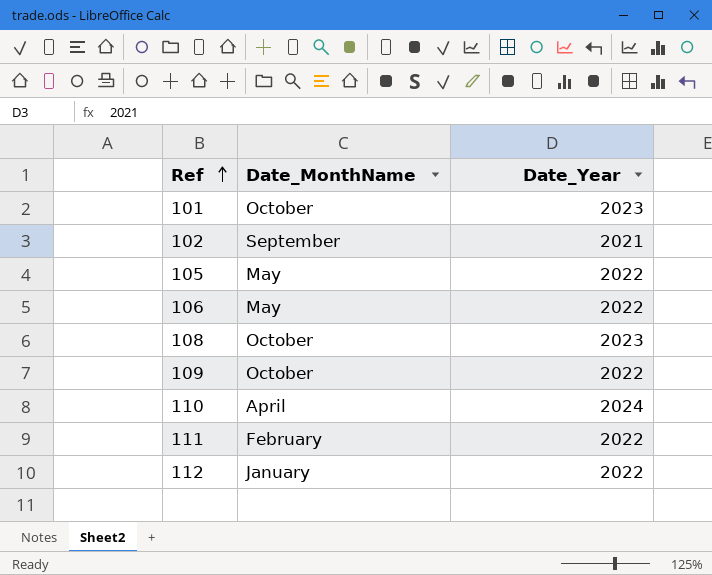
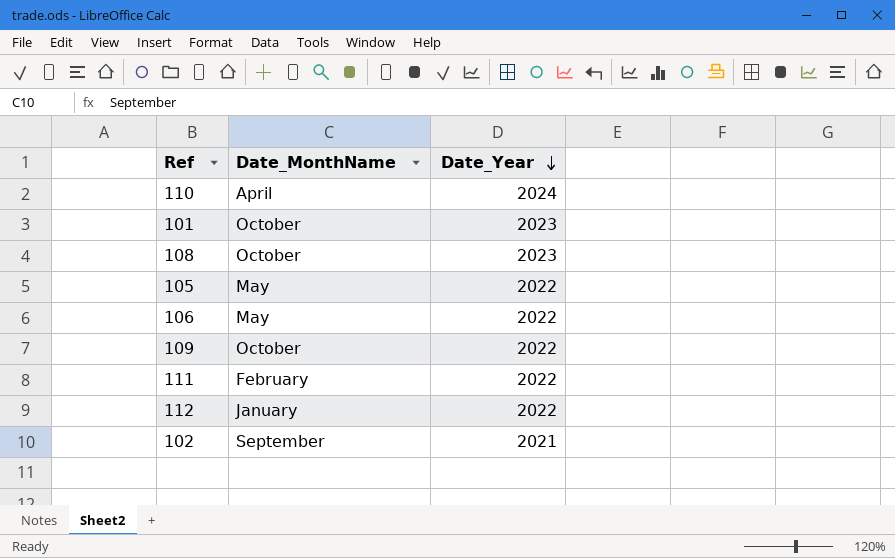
row order: Ref ascending -> Date_Year descending

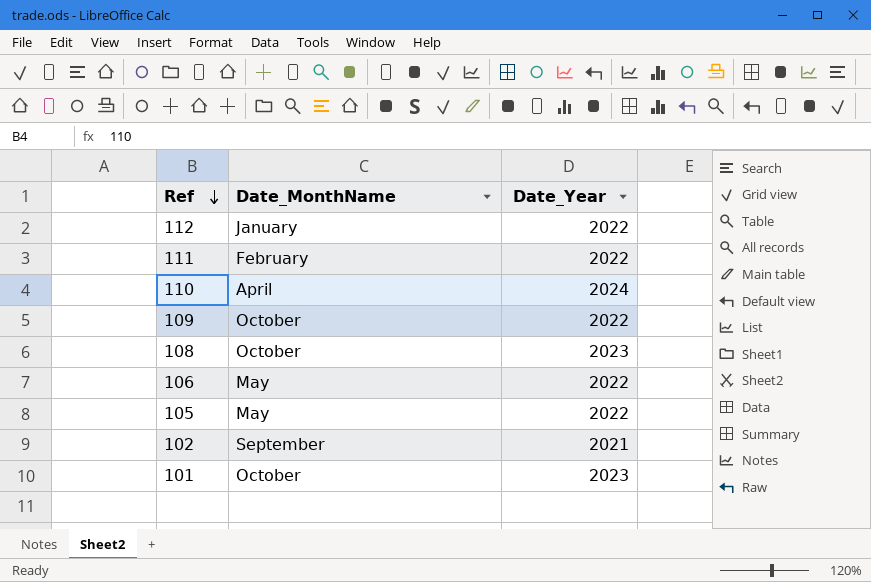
row order: Date_Year descending -> Ref descending

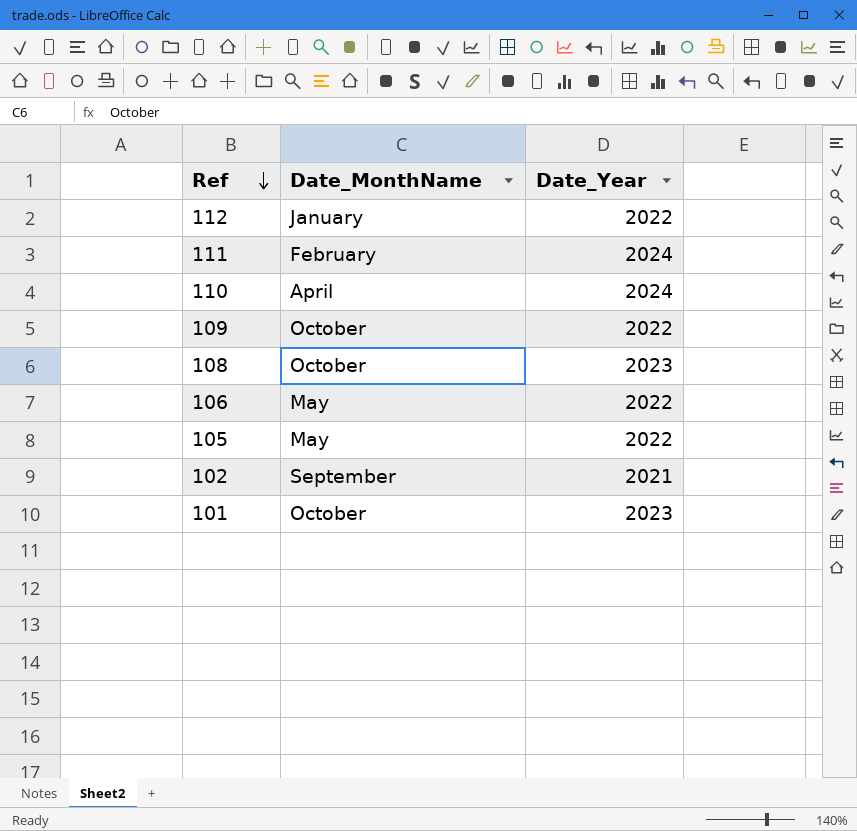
111 | Date_Year: 2022 -> 2024

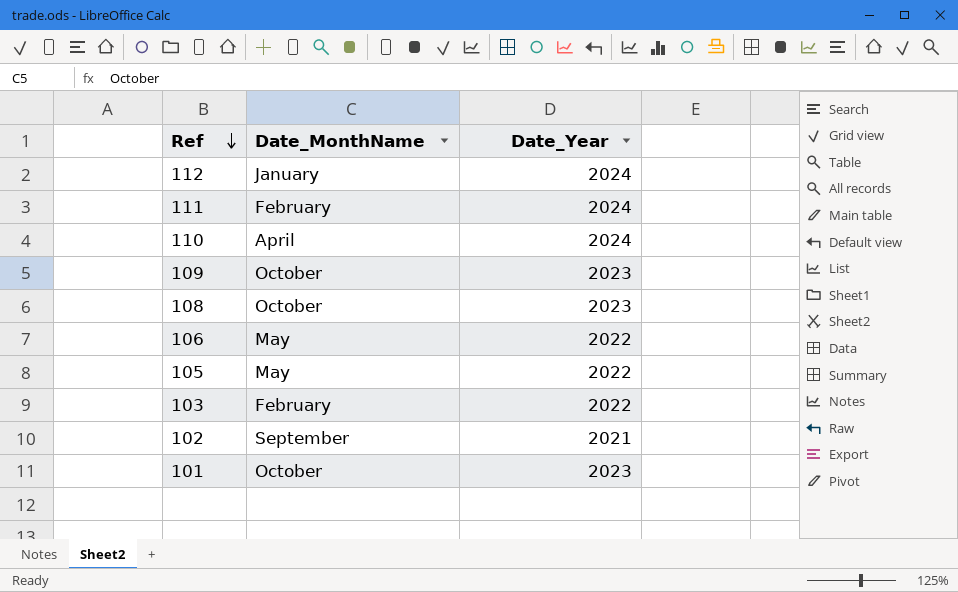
112 | Date_Year: 2022 -> 2024
109 | Date_Year: 2022 -> 2023
row 103: none -> February | 2022

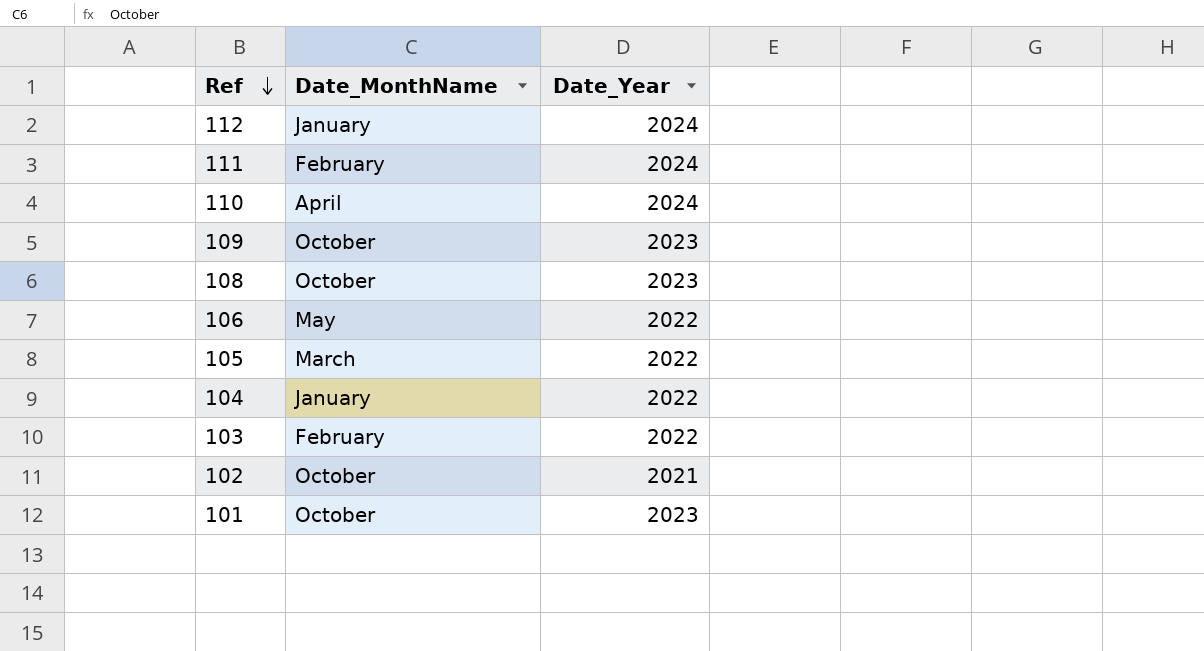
105 | Date_MonthName: May -> March
row 104: none -> January | 2022
102 | Date_MonthName: September -> October

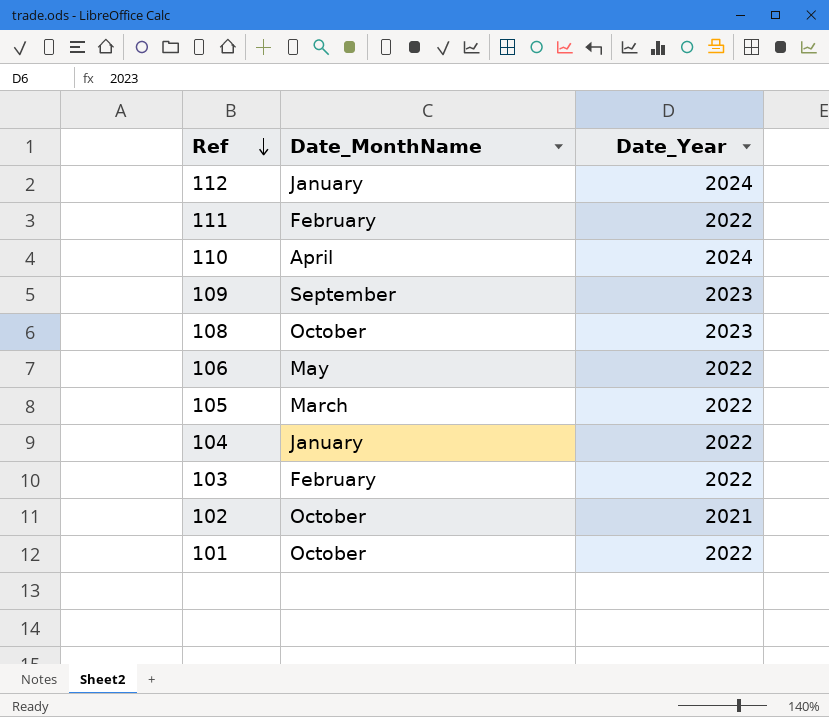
111 | Date_Year: 2024 -> 2022
109 | Date_MonthName: October -> September
101 | Date_Year: 2023 -> 2022

